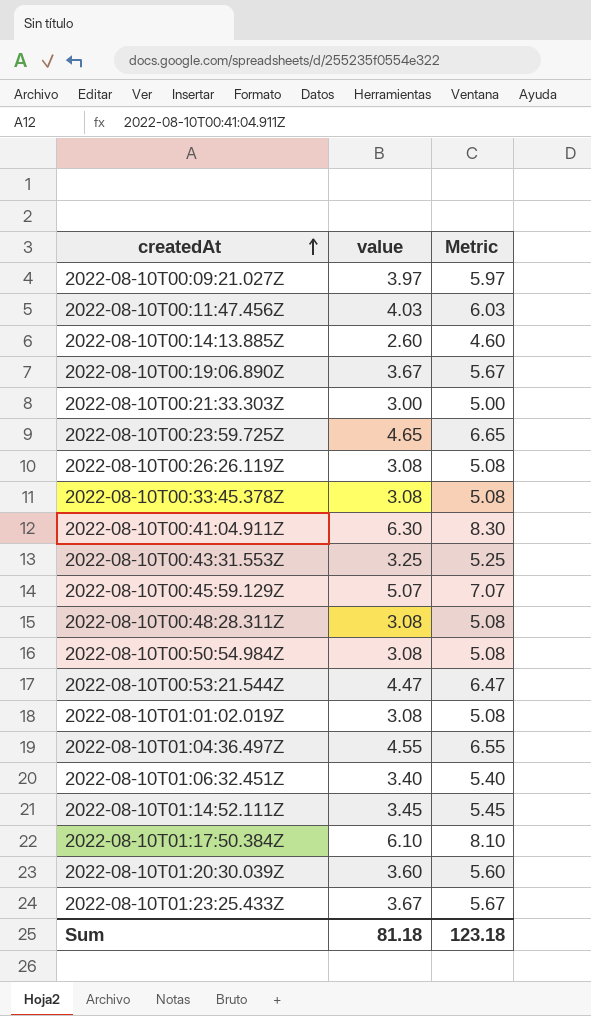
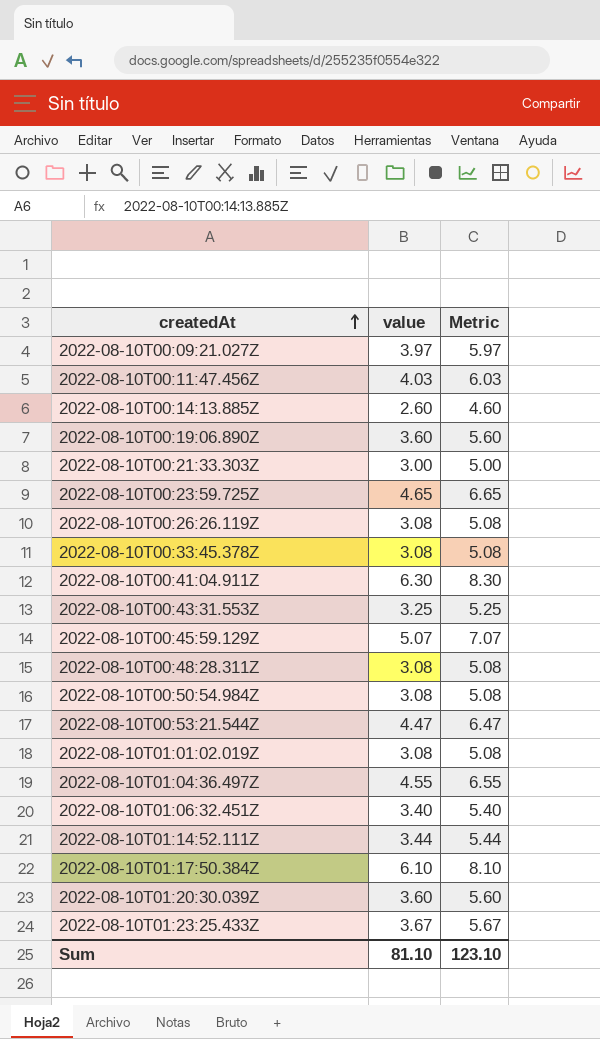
2022-08-10T00:19:06.890Z | value: 3.67 -> 3.60
2022-08-10T00:19:06.890Z | Metric: 5.67 -> 5.60
2022-08-10T01:14:52.111Z | value: 3.45 -> 3.44
2022-08-10T01:14:52.111Z | Metric: 5.45 -> 5.44
Sum | value: 81.18 -> 81.10
Sum | Metric: 123.18 -> 123.10

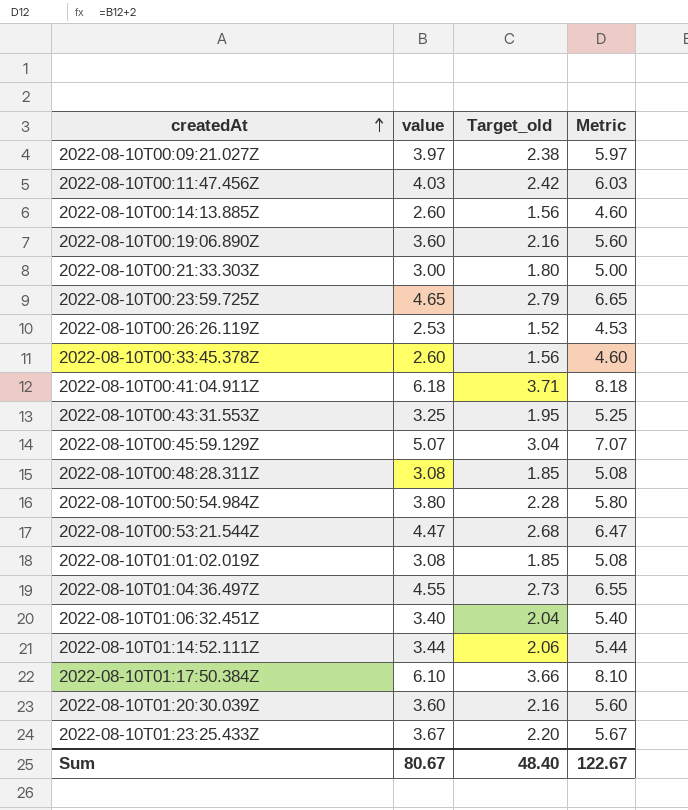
column Target_old | formula: none -> [value] * 0.6
2022-08-10T00:26:26.119Z | value: 3.08 -> 2.53
2022-08-10T00:26:26.119Z | Metric: 5.08 -> 4.53
2022-08-10T00:33:45.378Z | value: 3.08 -> 2.60
2022-08-10T00:33:45.378Z | Metric: 5.08 -> 4.60
2022-08-10T00:41:04.911Z | value: 6.30 -> 6.18
2022-08-10T00:41:04.911Z | Metric: 8.30 -> 8.18
2022-08-10T00:50:54.984Z | value: 3.08 -> 3.80
2022-08-10T00:50:54.984Z | Metric: 5.08 -> 5.80
Sum | value: 81.10 -> 80.67
Sum | Metric: 123.10 -> 122.67

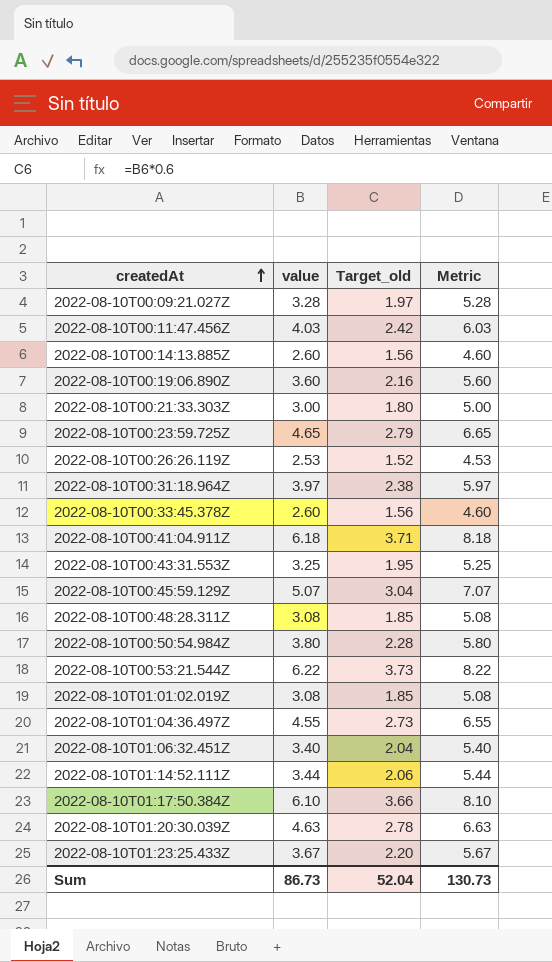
2022-08-10T00:09:21.027Z | value: 3.97 -> 3.28
2022-08-10T00:09:21.027Z | Target_old: 2.38 -> 1.97
2022-08-10T00:09:21.027Z | Metric: 5.97 -> 5.28
row 2022-08-10T00:31:18.964Z: none -> 3.97 | 2.38 | 5.97
2022-08-10T00:53:21.544Z | value: 4.47 -> 6.22
2022-08-10T00:53:21.544Z | Target_old: 2.68 -> 3.73
2022-08-10T00:53:21.544Z | Metric: 6.47 -> 8.22
2022-08-10T01:20:30.039Z | value: 3.60 -> 4.63
2022-08-10T01:20:30.039Z | Target_old: 2.16 -> 2.78
2022-08-10T01:20:30.039Z | Metric: 5.60 -> 6.63
Sum | value: 80.67 -> 86.73
Sum | Target_old: 48.40 -> 52.04
Sum | Metric: 122.67 -> 130.73

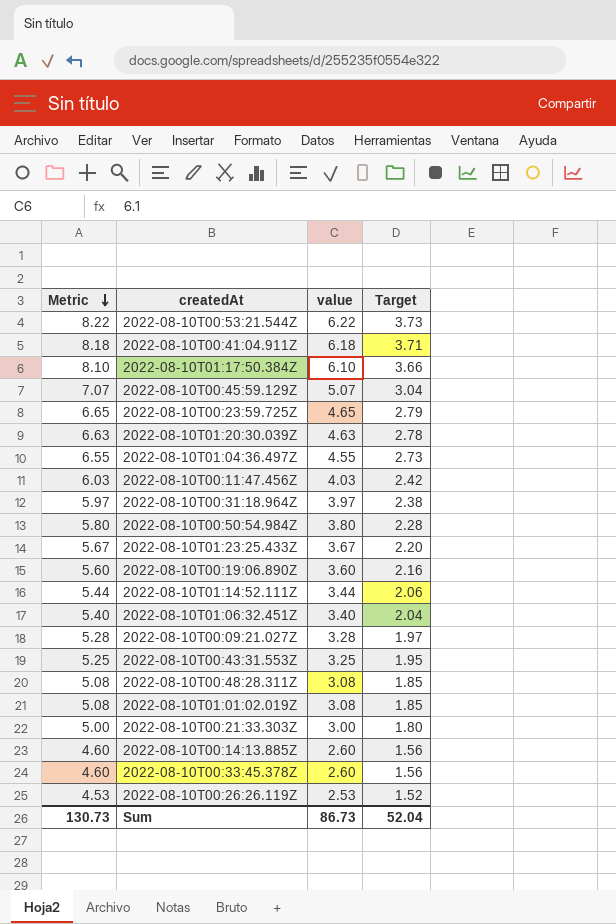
row order: createdAt ascending -> Metric descending
column Metric | position: 4 -> 1
column name: Target_old -> Target

